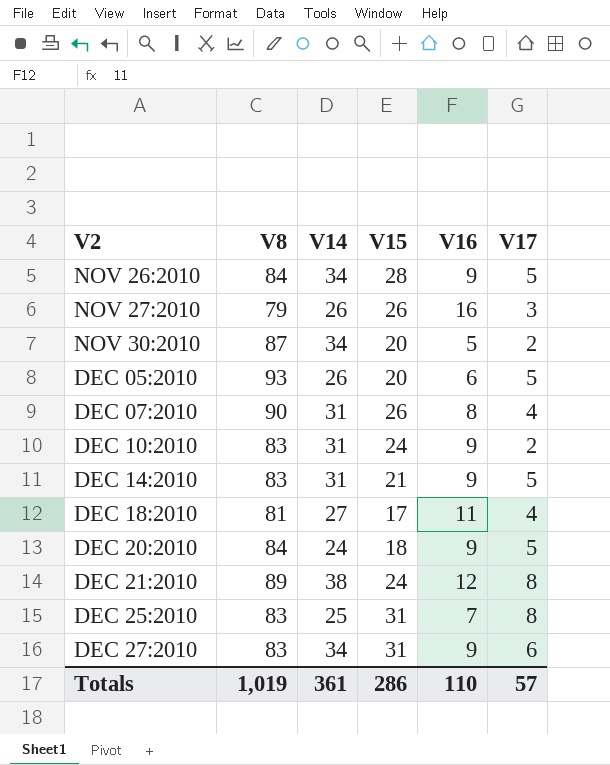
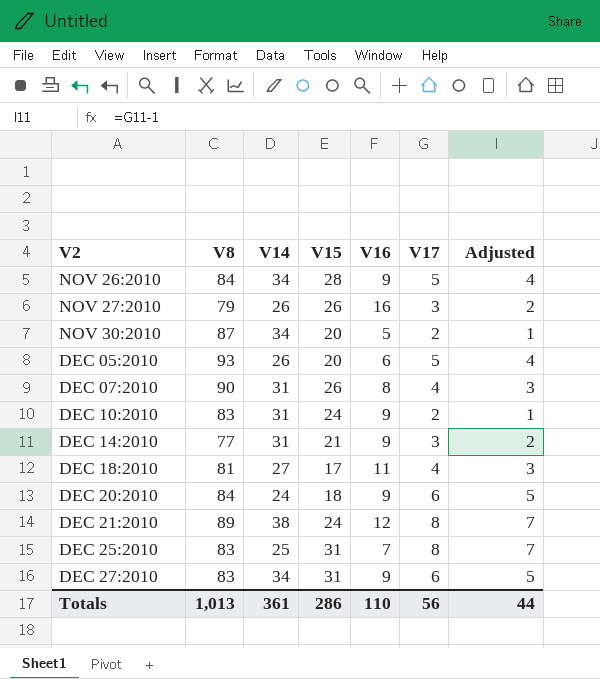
column Adjusted | formula: none -> [V17] - 1
DEC 14:2010 | V8: 83 -> 77
DEC 14:2010 | V17: 5 -> 3
DEC 20:2010 | V17: 5 -> 6
Totals | V8: 1,019 -> 1,013
Totals | V17: 57 -> 56

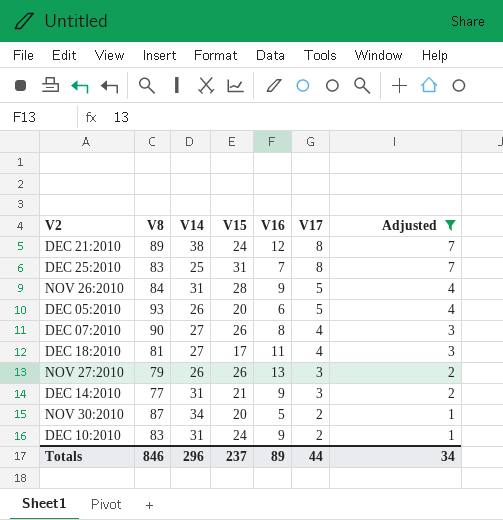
filter: none -> Adjusted != 5
row order: V2 ascending -> V17 descending
NOV 26:2010 | V14: 34 -> 31
DEC 07:2010 | V14: 31 -> 27
NOV 27:2010 | V16: 16 -> 13
Totals | V8: 1,013 -> 846
Totals | V14: 361 -> 296
Totals | V15: 286 -> 237
Totals | V16: 110 -> 89
Totals | V17: 56 -> 44
Totals | Adjusted: 44 -> 34

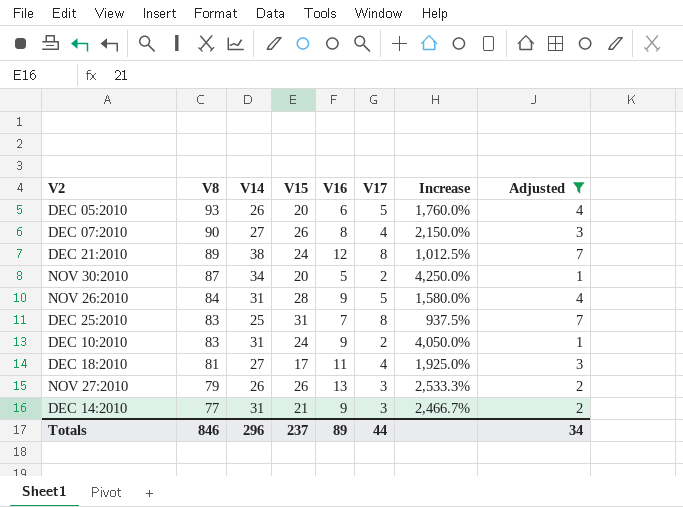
row order: V17 descending -> V8 descending
column Increase | formula: none -> ([V8] - [V17]) / [V17]

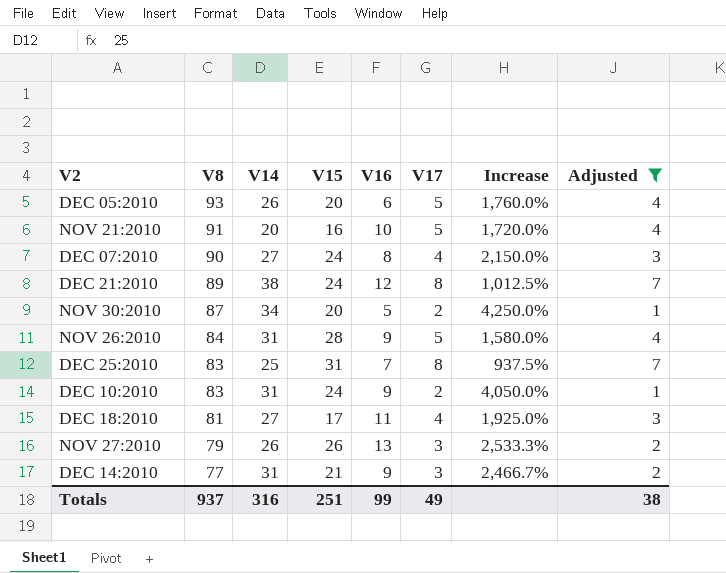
row NOV 21:2010: none -> 91 | 20 | 16 | 10 | 5 | 1,720.0% | 4
DEC 07:2010 | V15: 26 -> 24
Totals | V8: 846 -> 937
Totals | V14: 296 -> 316
Totals | V15: 237 -> 251
Totals | V16: 89 -> 99
Totals | V17: 44 -> 49
Totals | Adjusted: 34 -> 38

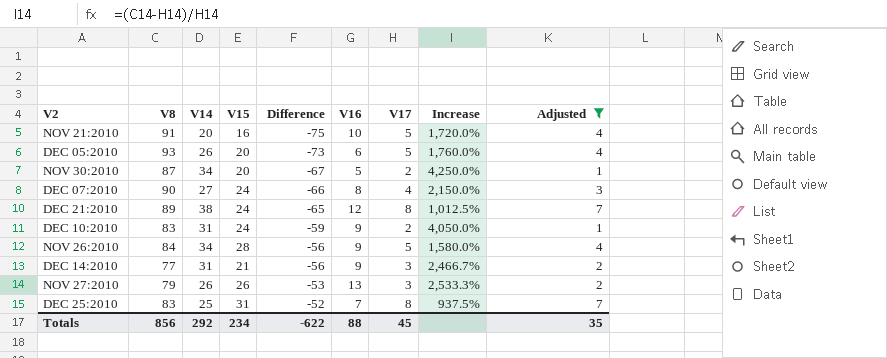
row order: V8 descending -> Difference ascending
column Difference | formula: none -> [V15] - [V8]
row DEC 18:2010: 81 | 27 | 17 | 11 | 4 | 1,925.0% | 3 -> none
NOV 26:2010 | V14: 31 -> 34
Totals | V8: 937 -> 856
Totals | V14: 316 -> 292
Totals | V15: 251 -> 234
Totals | V16: 99 -> 88
Totals | V17: 49 -> 45
Totals | Adjusted: 38 -> 35

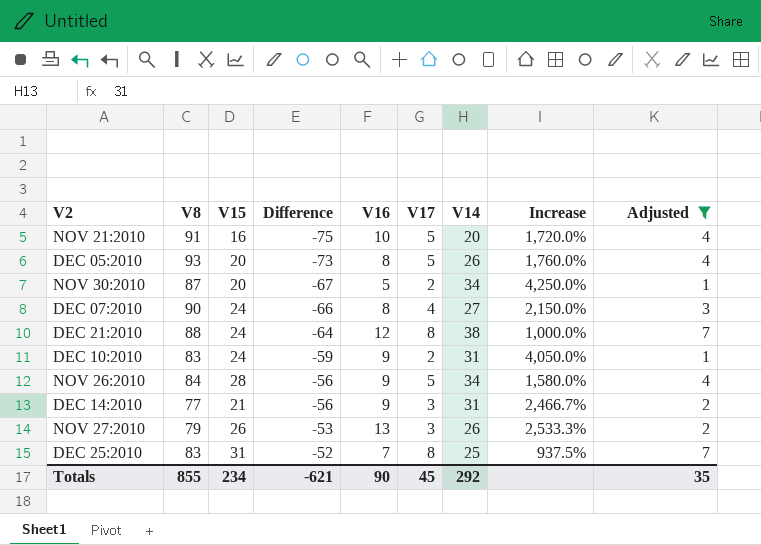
column V14 | position: 3 -> 7
DEC 05:2010 | V16: 6 -> 8
DEC 21:2010 | V8: 89 -> 88
DEC 21:2010 | Difference: -65 -> -64
DEC 21:2010 | Increase: 1,012.5% -> 1,000.0%
Totals | V8: 856 -> 855
Totals | Difference: -622 -> -621
Totals | V16: 88 -> 90

